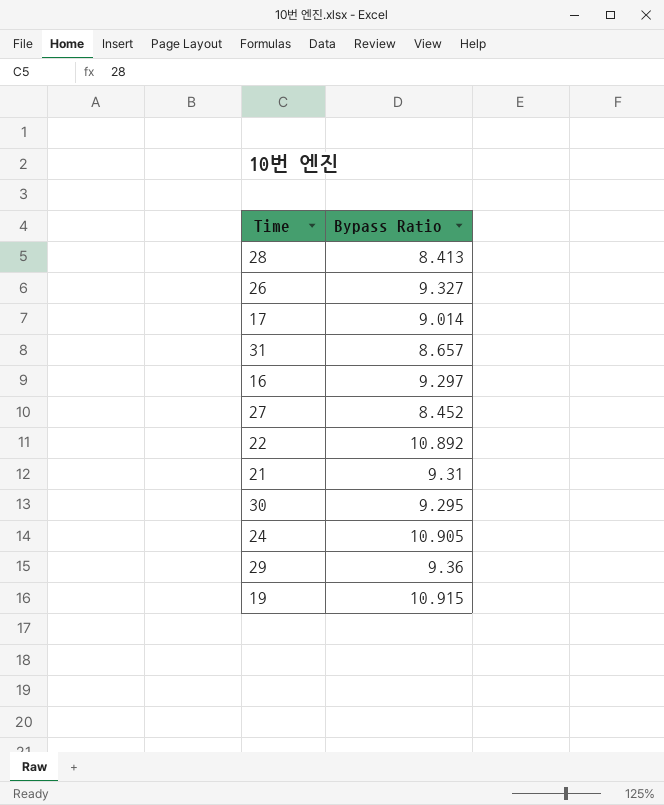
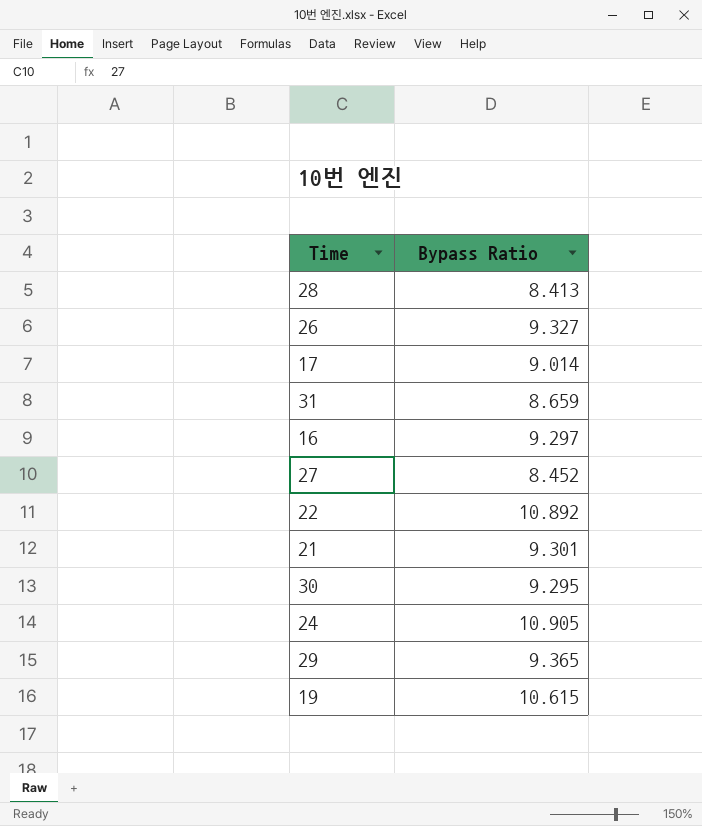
31 | Bypass Ratio: 8.657 -> 8.659
21 | Bypass Ratio: 9.31 -> 9.301
29 | Bypass Ratio: 9.36 -> 9.365
19 | Bypass Ratio: 10.915 -> 10.615

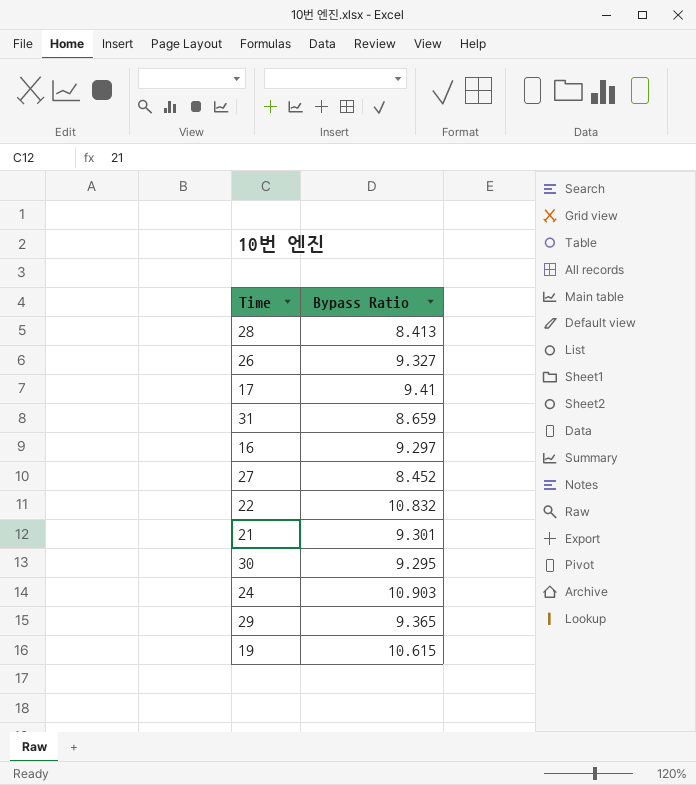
17 | Bypass Ratio: 9.014 -> 9.41
22 | Bypass Ratio: 10.892 -> 10.832
24 | Bypass Ratio: 10.905 -> 10.903

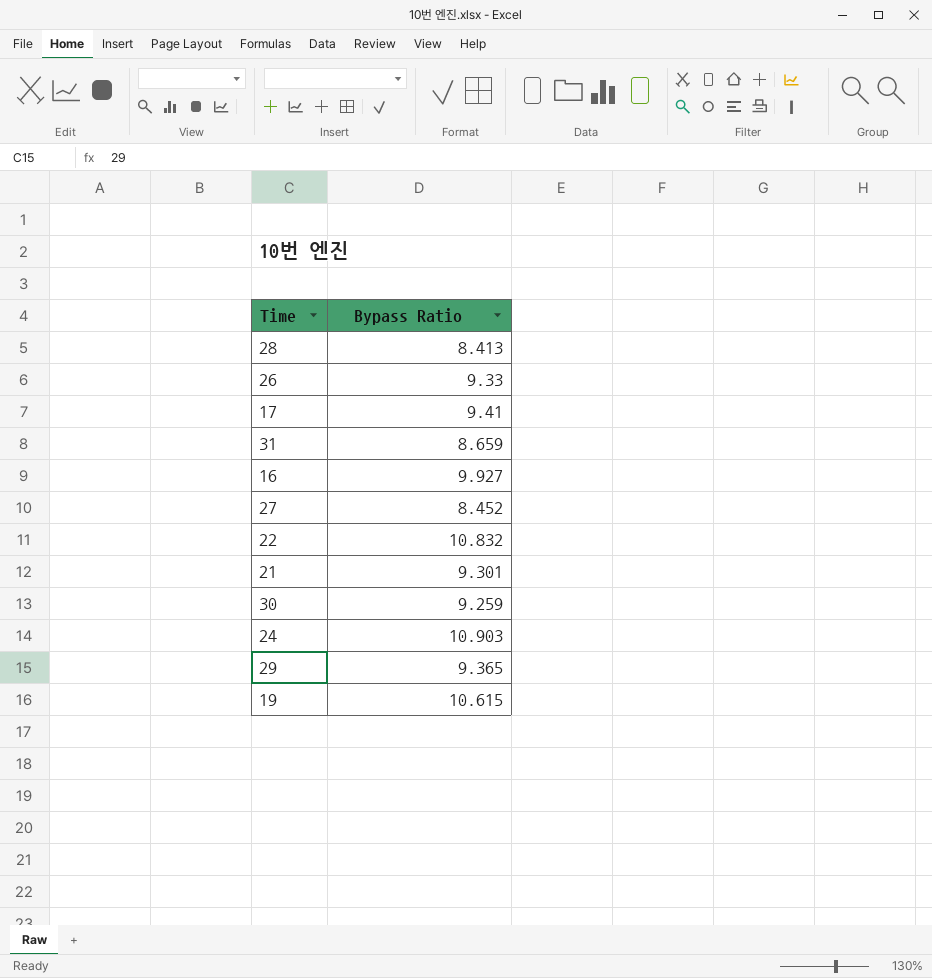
26 | Bypass Ratio: 9.327 -> 9.33
16 | Bypass Ratio: 9.297 -> 9.927
30 | Bypass Ratio: 9.295 -> 9.259

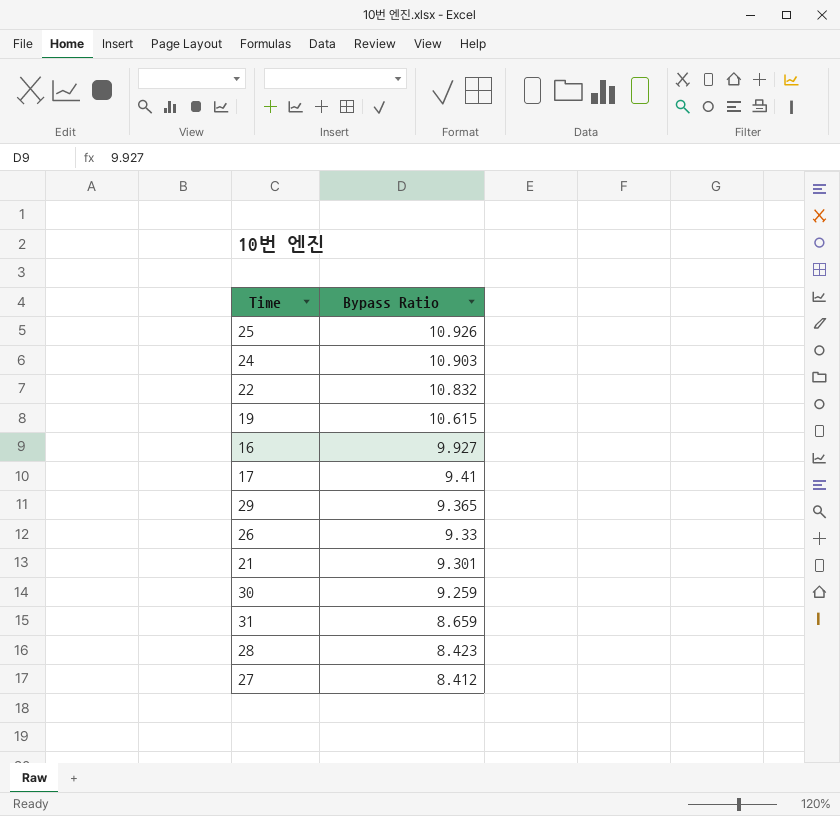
row order: none -> Bypass Ratio descending
row 25: none -> 10.926
28 | Bypass Ratio: 8.413 -> 8.423
27 | Bypass Ratio: 8.452 -> 8.412

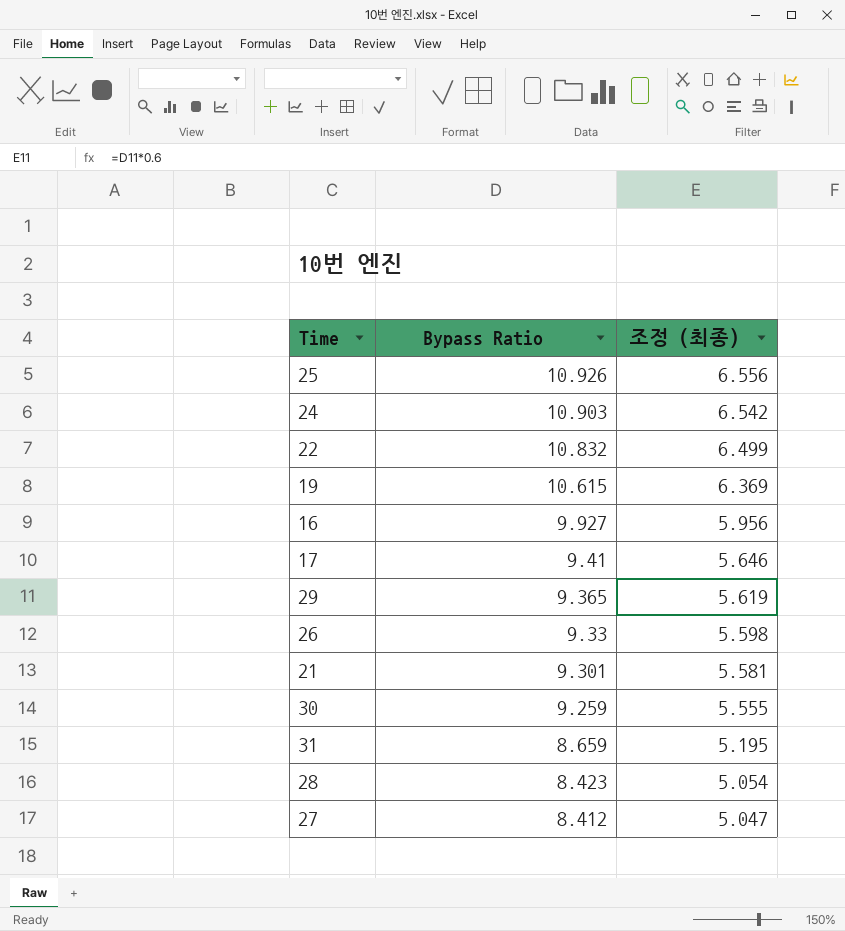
column 조정 (최종) | formula: none -> [Bypass Ratio] * 0.6

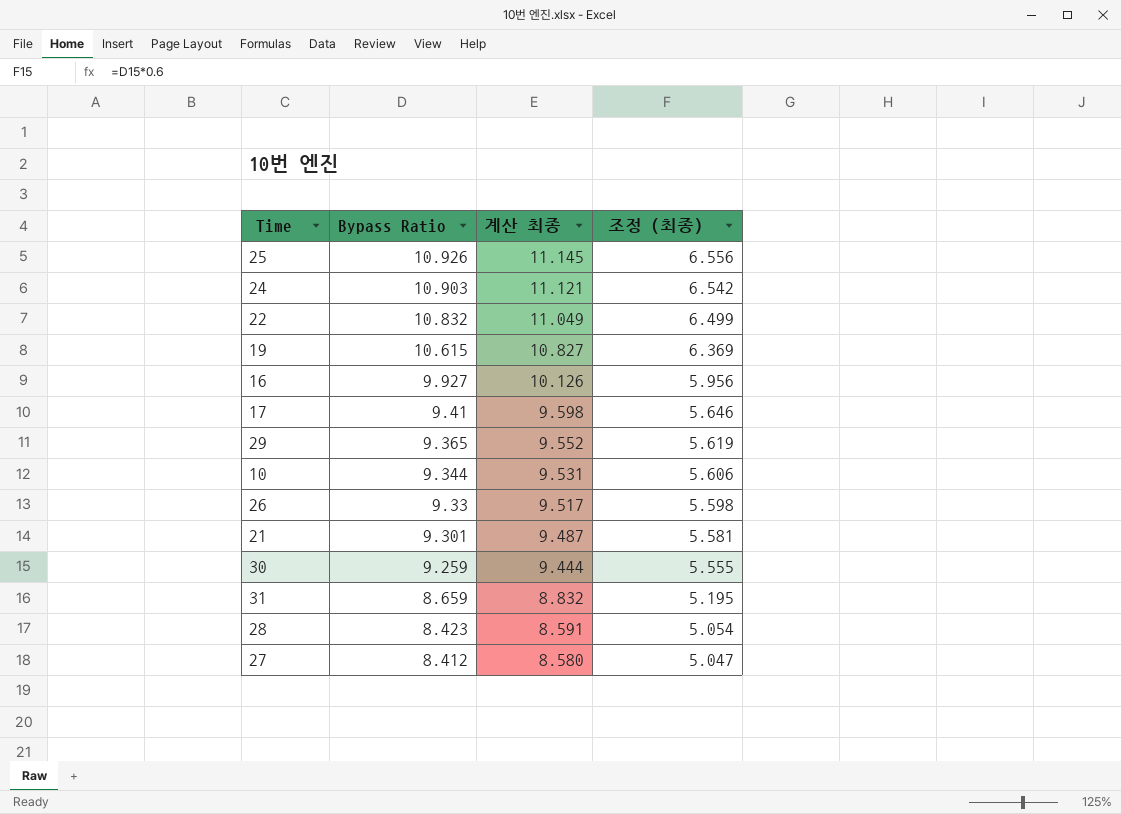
column 계산 최종 | formula: none -> [Bypass Ratio] * 1.02
row 10: none -> 9.344 | 9.531 | 5.606

